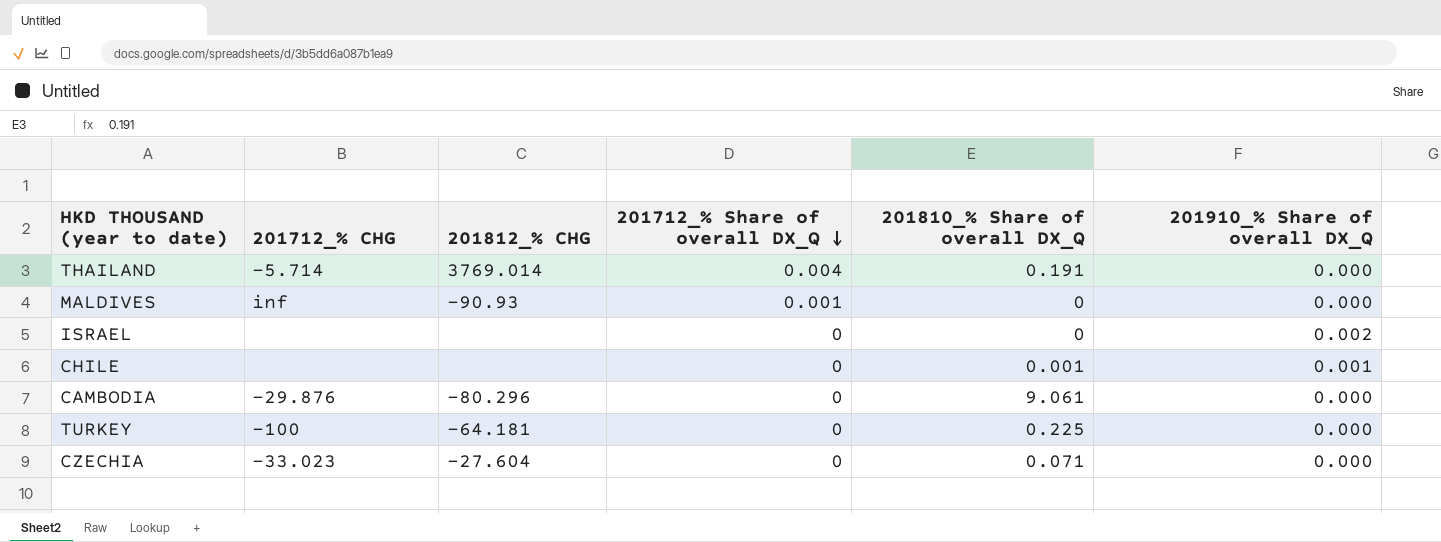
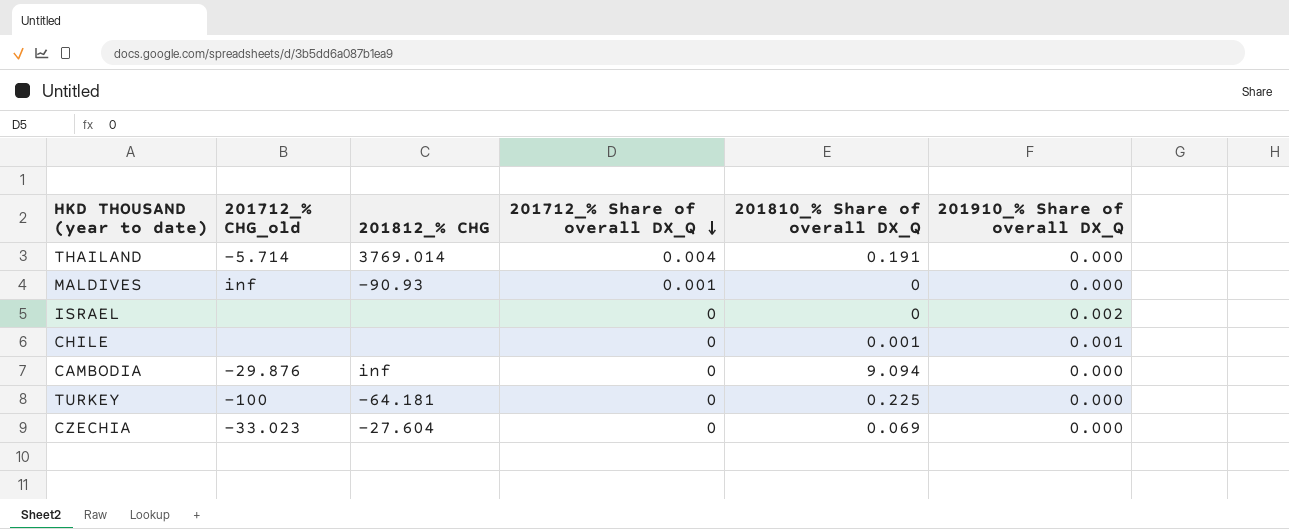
column name: 201712_% CHG -> 201712_% CHG_old
CAMBODIA | 201812_% CHG: -80.296 -> inf
CAMBODIA | 201810_% Share of overall DX_Q: 9.061 -> 9.094
CZECHIA | 201810_% Share of overall DX_Q: 0.071 -> 0.069

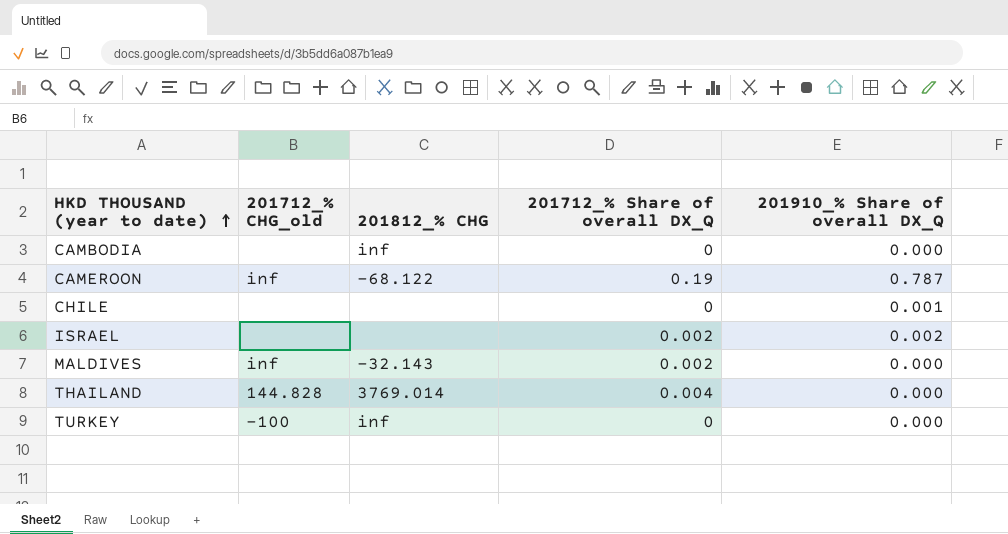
row order: 201712_% Share of overall DX_Q descending -> HKD THOUSAND (year to date) ascending
column 201810_% Share of overall DX_Q | position: 5 -> none
row CZECHIA: -33.023 | -27.604 | 0 | 0.069 | 0.000 -> none
CAMBODIA | 201712_% CHG_old: -29.876 -> none
row CAMEROON: none -> inf | -68.122 | 0.19 | 0.787
ISRAEL | 201712_% Share of overall DX_Q: 0 -> 0.002
MALDIVES | 201812_% CHG: -90.93 -> -32.143
MALDIVES | 201712_% Share of overall DX_Q: 0.001 -> 0.002
THAILAND | 201712_% CHG_old: -5.714 -> 144.828
TURKEY | 201812_% CHG: -64.181 -> inf

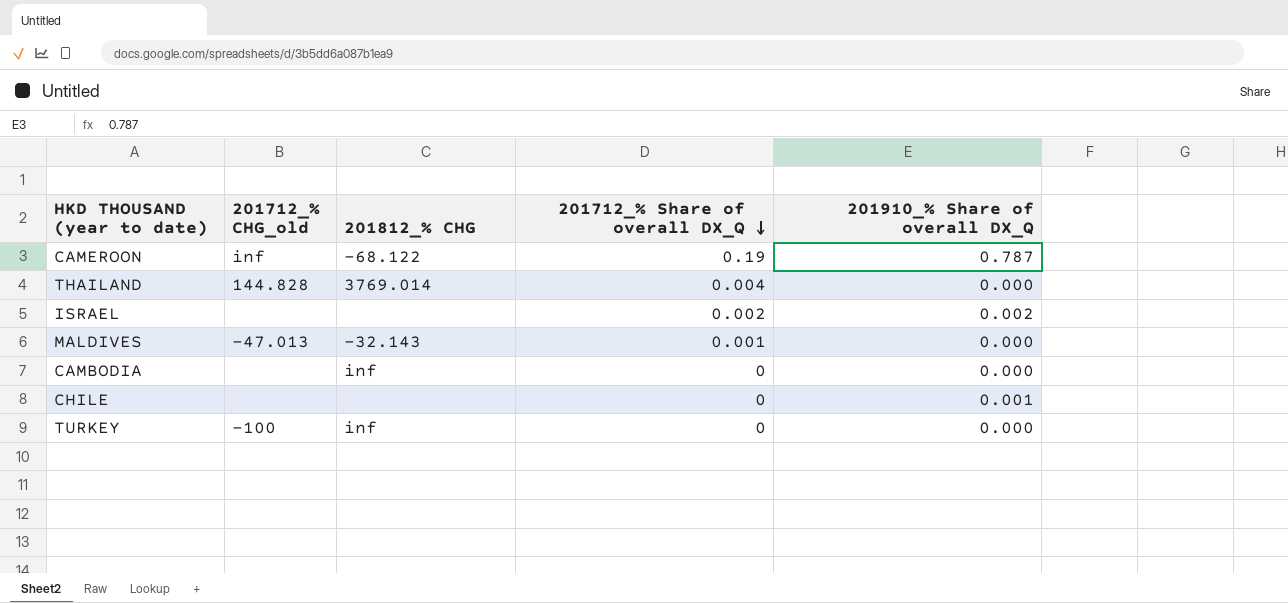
row order: HKD THOUSAND (year to date) ascending -> 201712_% Share of overall DX_Q descending
MALDIVES | 201712_% CHG_old: inf -> -47.013
MALDIVES | 201712_% Share of overall DX_Q: 0.002 -> 0.001

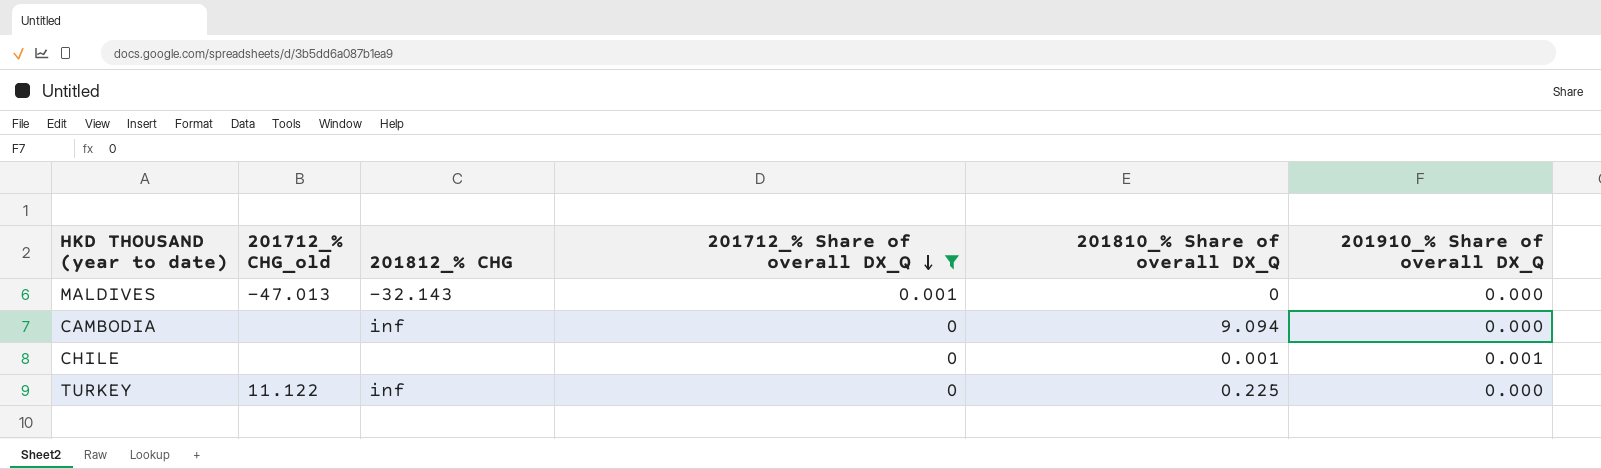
filter: none -> 201712_% Share of overall DX_Q <= 0.001
column 201810_% Share of overall DX_Q | position: none -> 5
TURKEY | 201712_% CHG_old: -100 -> 11.122

